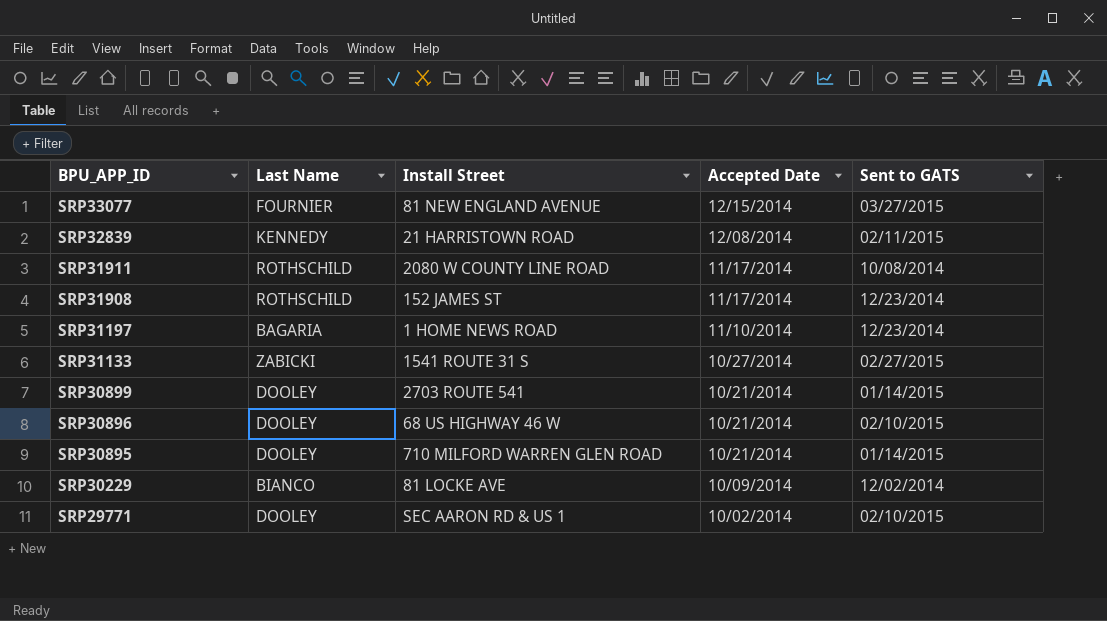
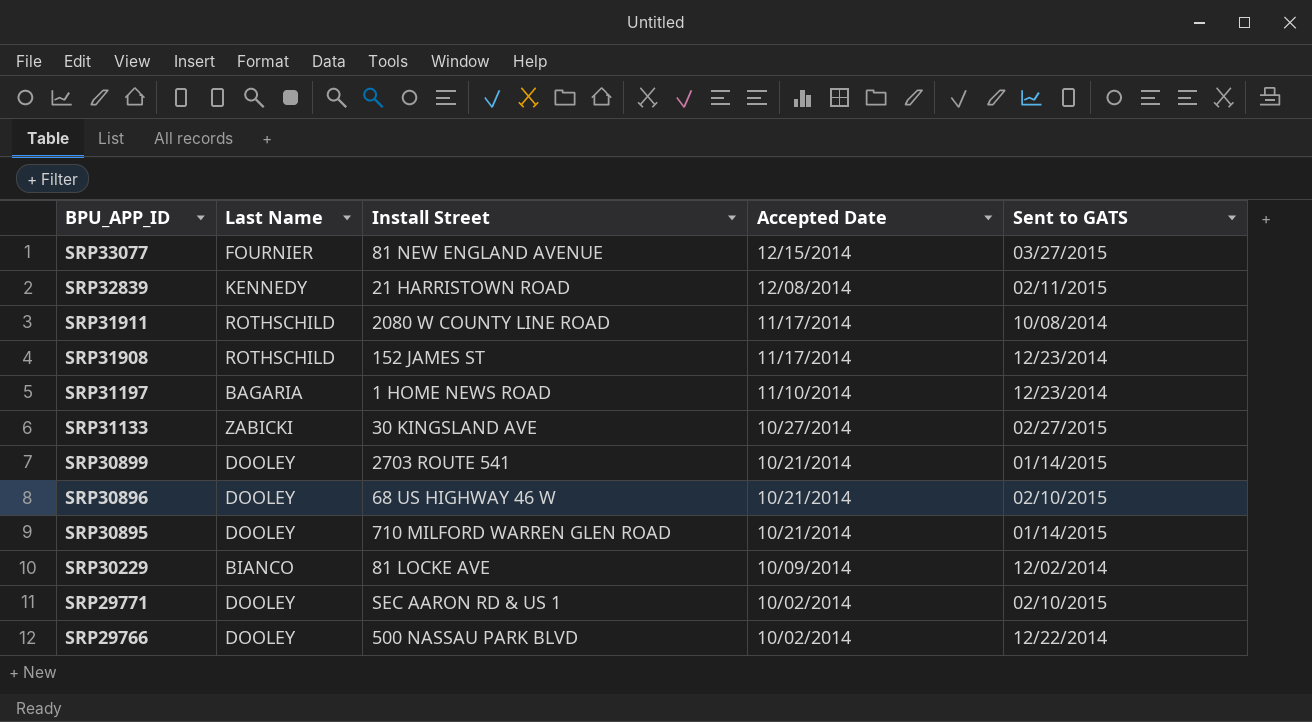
SRP31133 | Install Street: 1541 ROUTE 31 S -> 30 KINGSLAND AVE
row SRP29766: none -> DOOLEY | 500 NASSAU PARK BLVD | 10/02/2014 | 12/22/2014

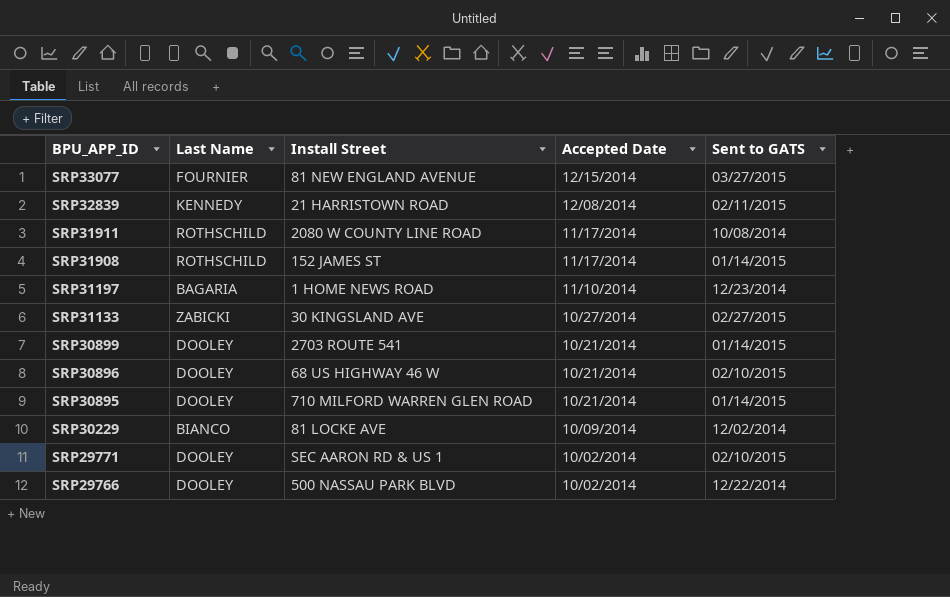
SRP31908 | Sent to GATS: 12/23/2014 -> 01/14/2015

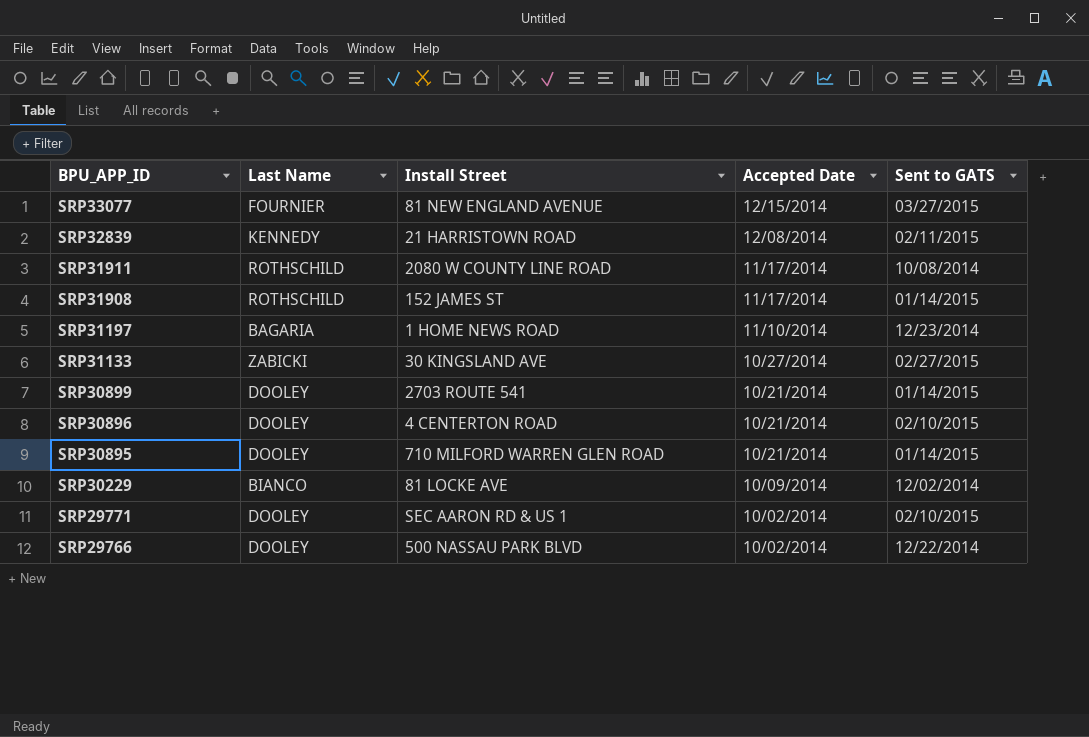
SRP30896 | Install Street: 68 US HIGHWAY 46 W -> 4 CENTERTON ROAD

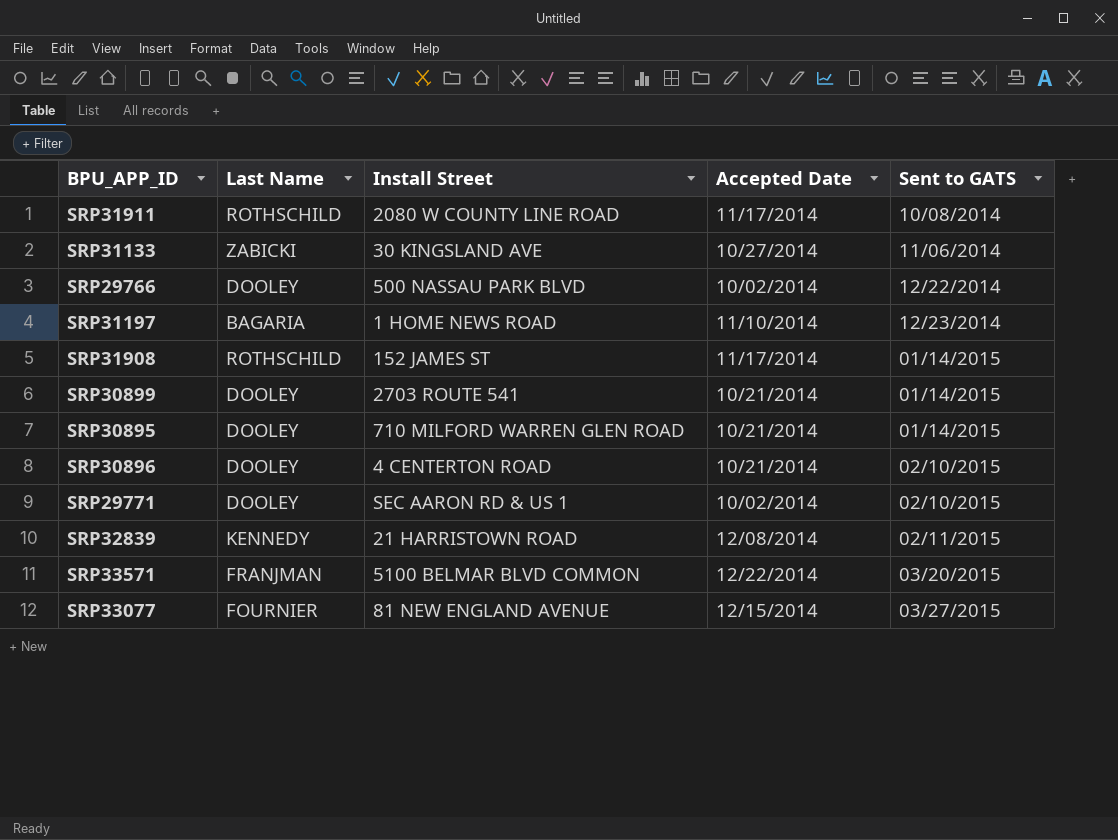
row order: BPU_APP_ID descending -> Sent to GATS ascending
row SRP30229: BIANCO | 81 LOCKE AVE | 10/09/2014 | 12/02/2014 -> none
SRP31133 | Sent to GATS: 02/27/2015 -> 11/06/2014
row SRP33571: none -> FRANJMAN | 5100 BELMAR BLVD COMMON | 12/22/2014 | 03/20/2015

